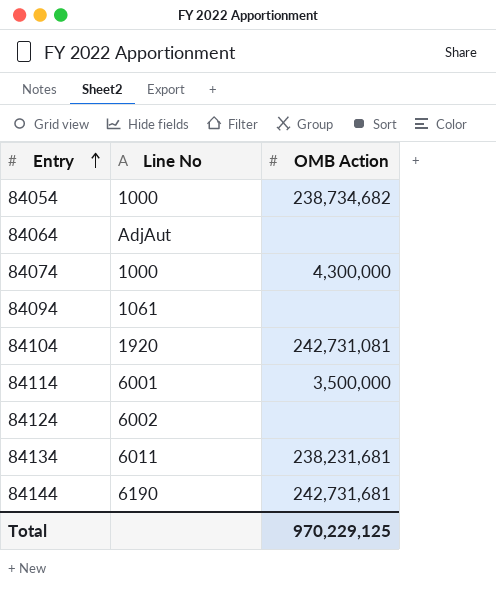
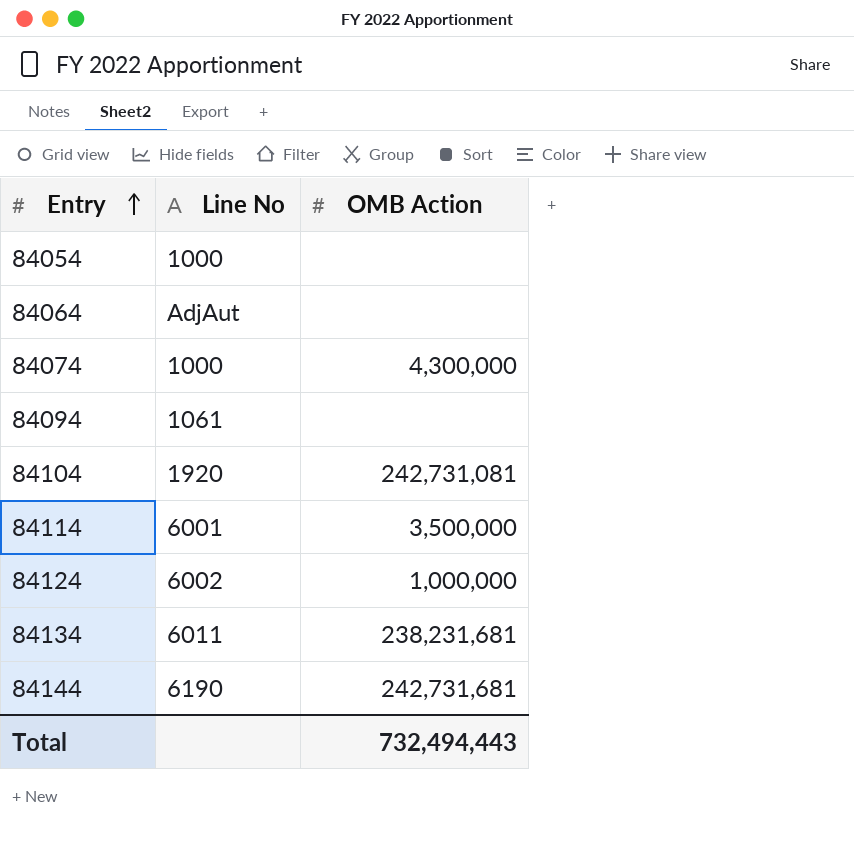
84054 | OMB Action: 238,734,682 -> none
84124 | OMB Action: none -> 1,000,000
Total | OMB Action: 970,229,125 -> 732,494,443

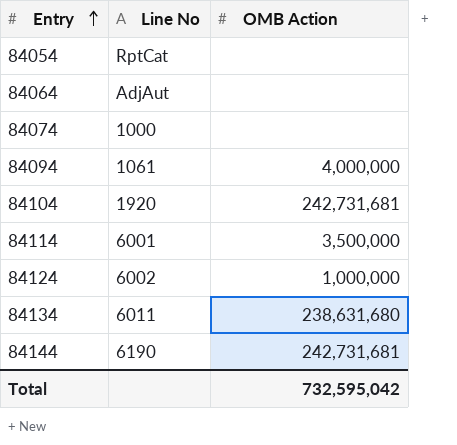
84054 | Line No: 1000 -> RptCat
84074 | OMB Action: 4,300,000 -> none
84094 | OMB Action: none -> 4,000,000
84104 | OMB Action: 242,731,081 -> 242,731,681
84134 | OMB Action: 238,231,681 -> 238,631,680
Total | OMB Action: 732,494,443 -> 732,595,042

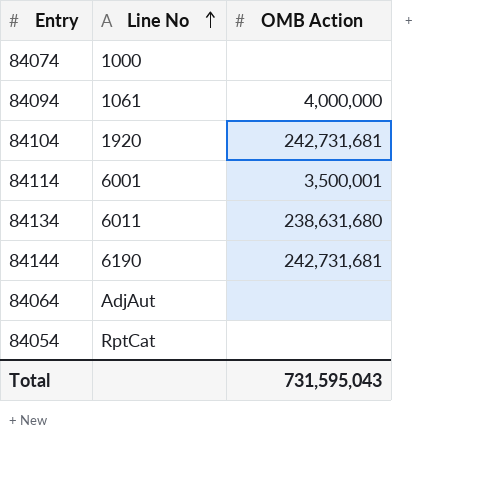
row order: Entry ascending -> Line No ascending
row 84124: 6002 | 1,000,000 -> none
84114 | OMB Action: 3,500,000 -> 3,500,001
Total | OMB Action: 732,595,042 -> 731,595,043

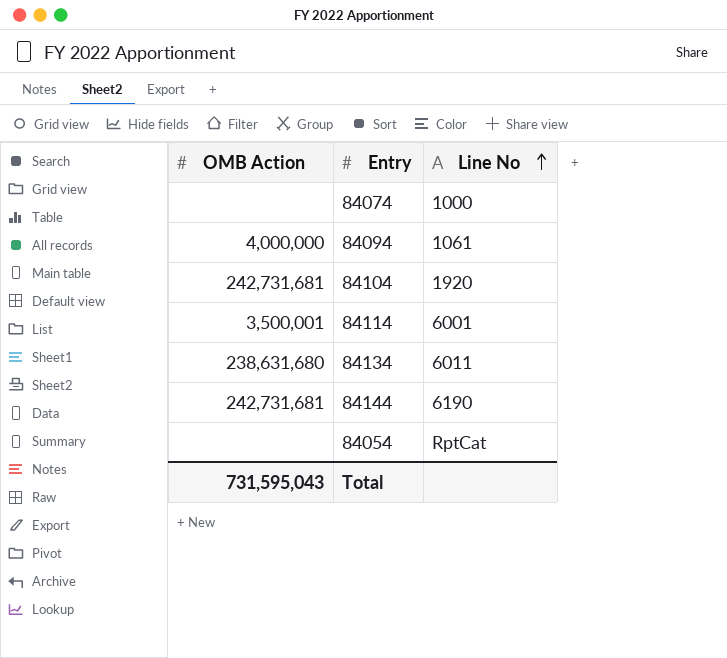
column OMB Action | position: 3 -> 1
row 84064: AdjAut | none -> none

